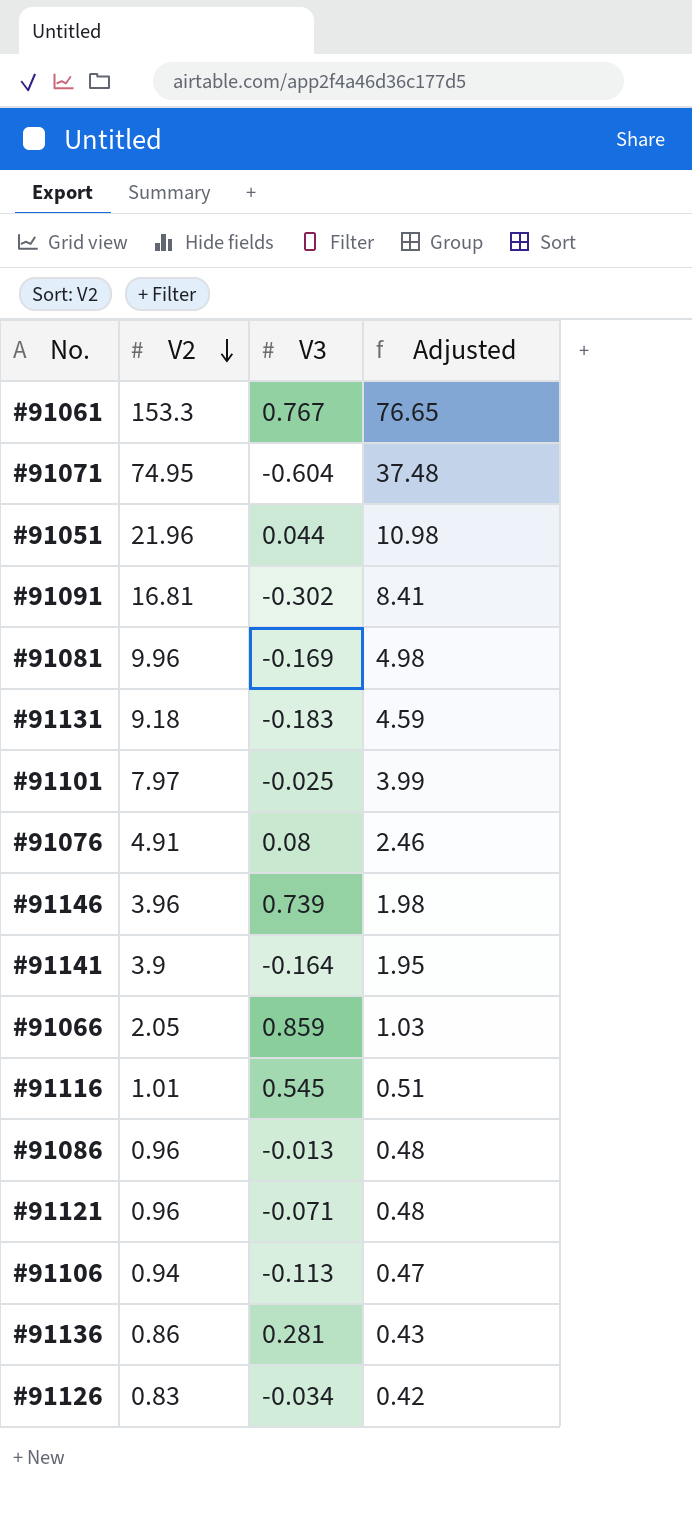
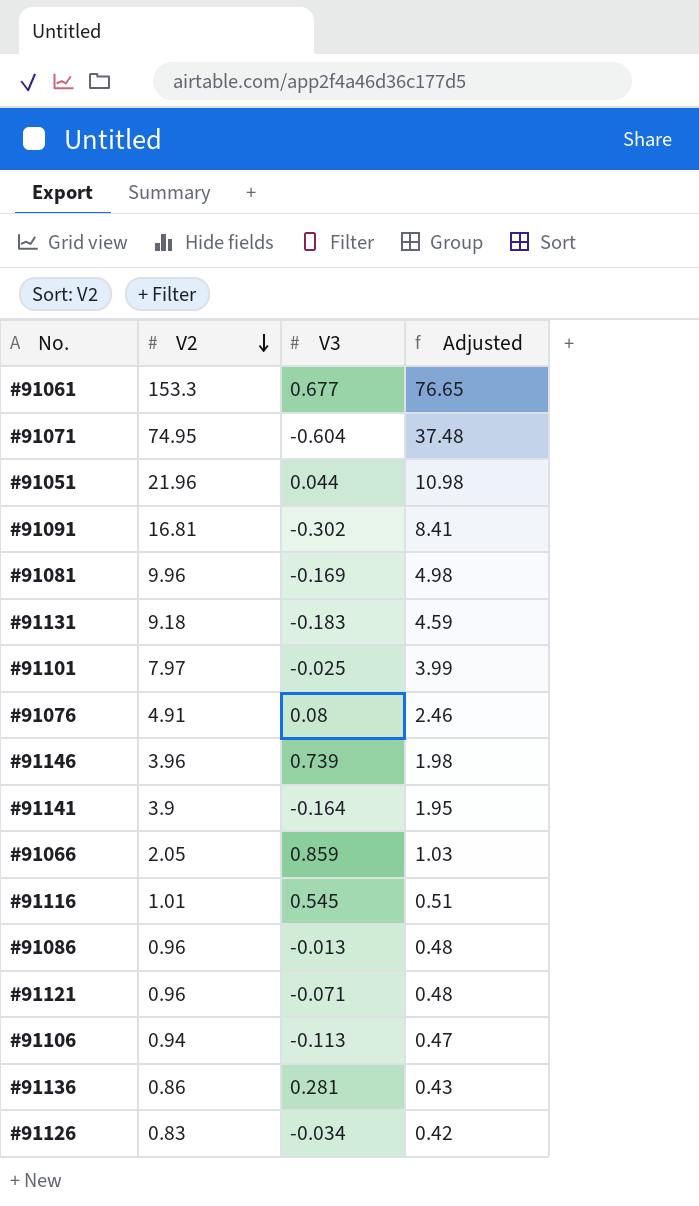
#91061 | V3: 0.767 -> 0.677

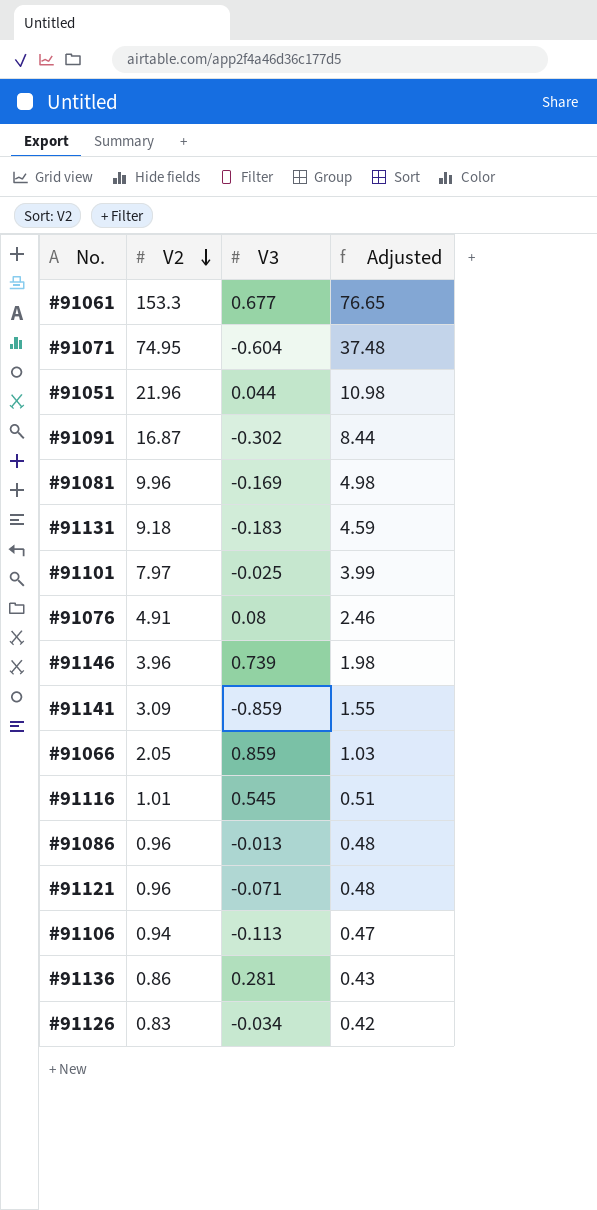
#91091 | V2: 16.81 -> 16.87
#91091 | Adjusted: 8.41 -> 8.44
#91141 | V2: 3.9 -> 3.09
#91141 | V3: -0.164 -> -0.859
#91141 | Adjusted: 1.95 -> 1.55

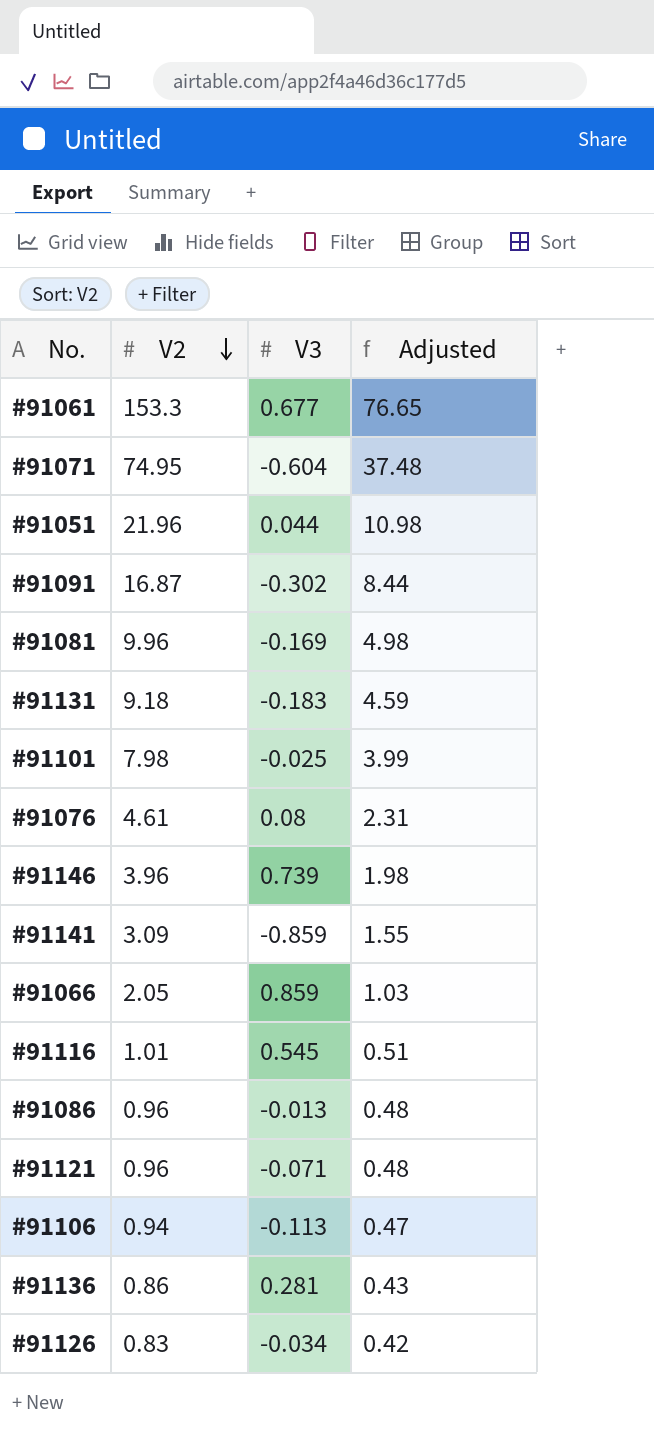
#91101 | V2: 7.97 -> 7.98
#91076 | V2: 4.91 -> 4.61
#91076 | Adjusted: 2.46 -> 2.31

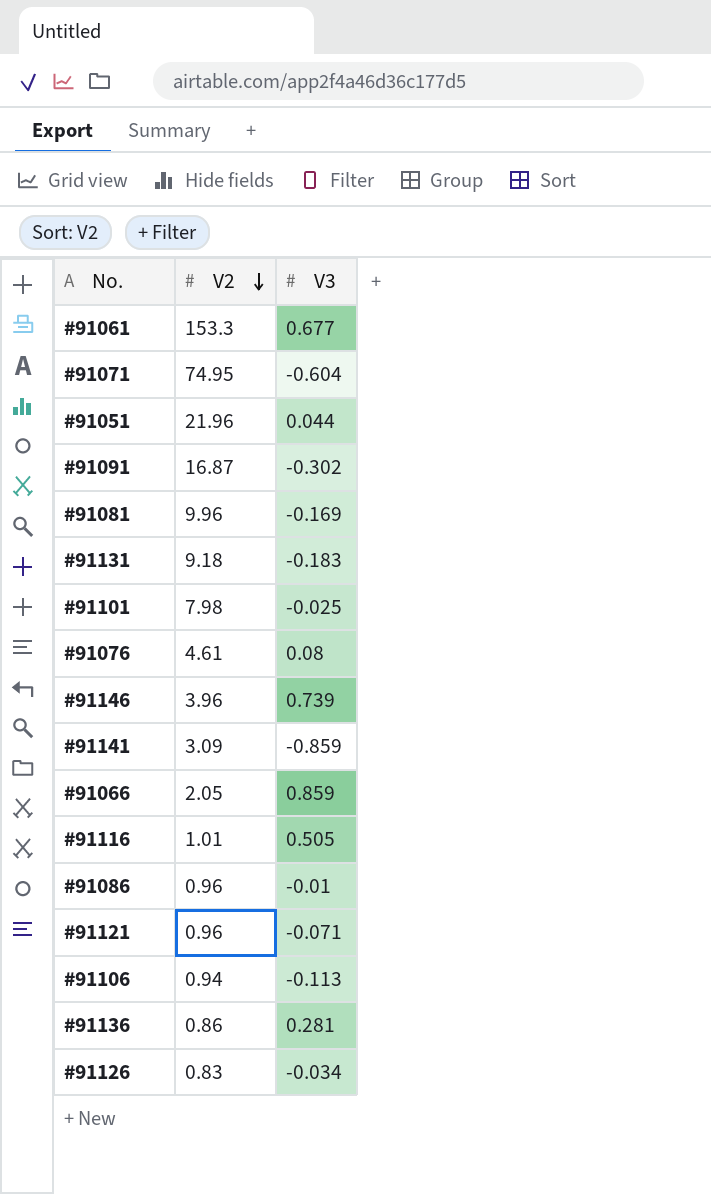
column Adjusted | formula: [V2] * 0.5 -> none
#91116 | V3: 0.545 -> 0.505
#91086 | V3: -0.013 -> -0.01

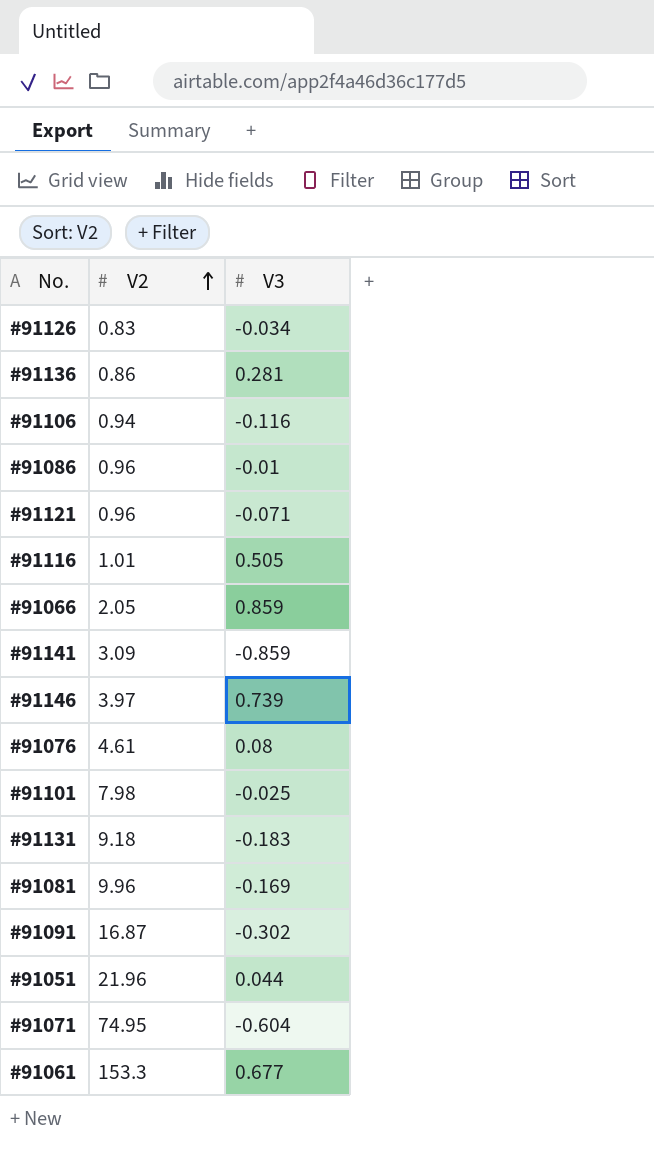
row order: V2 descending -> V2 ascending
#91106 | V3: -0.113 -> -0.116
#91146 | V2: 3.96 -> 3.97

